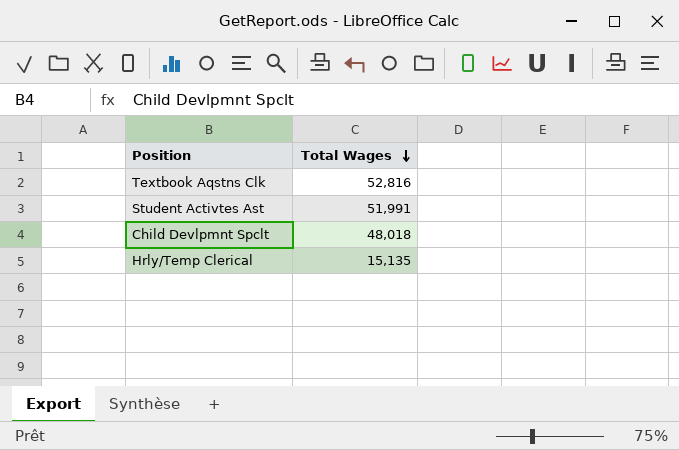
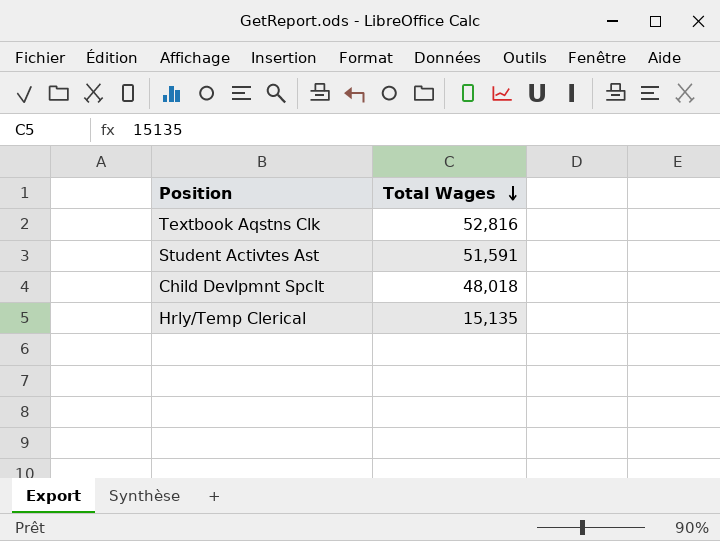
Student Activtes Ast | Total Wages: 51,991 -> 51,591

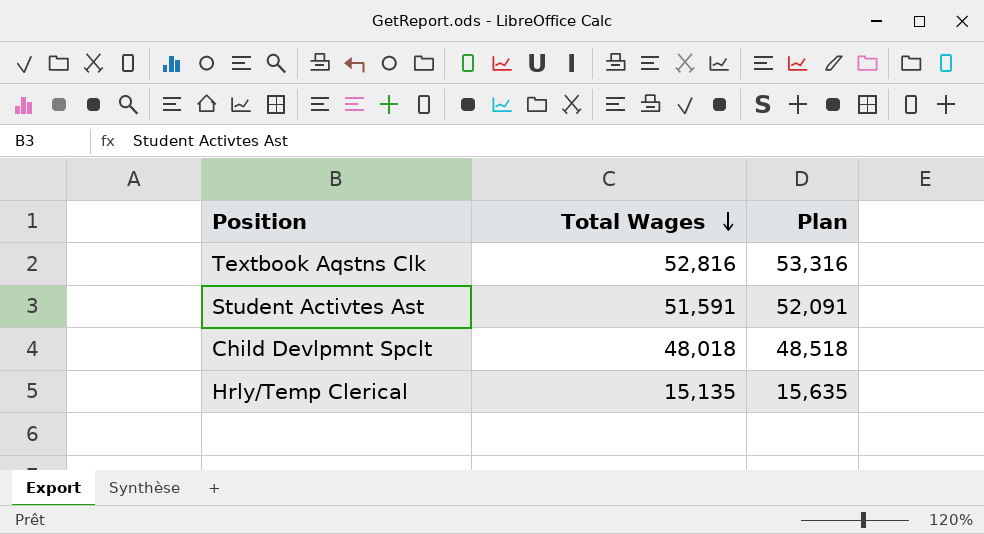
column Plan | formula: none -> [Total Wages] + 500

